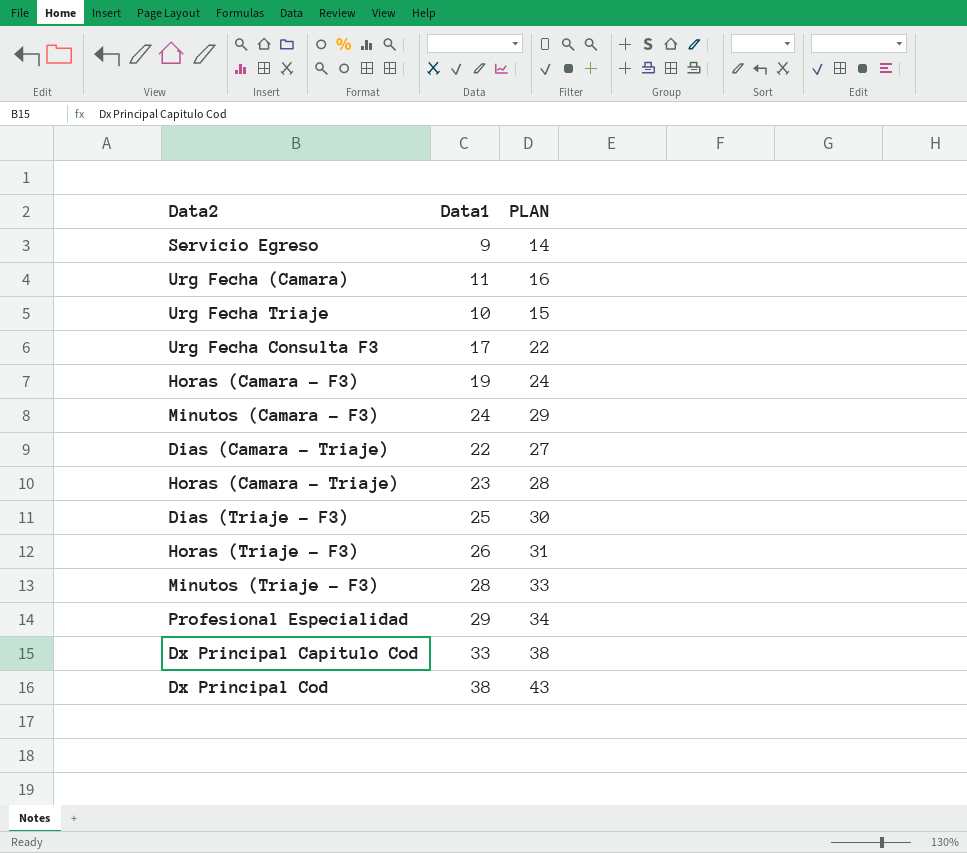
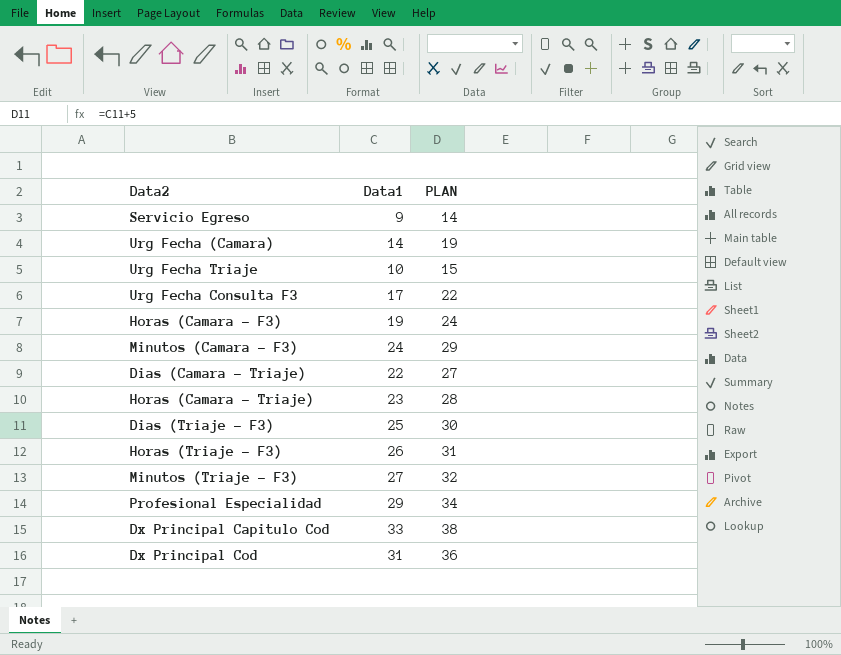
Urg Fecha (Camara) | Data1: 11 -> 14
Urg Fecha (Camara) | PLAN: 16 -> 19
Minutos (Triaje - F3) | Data1: 28 -> 27
Minutos (Triaje - F3) | PLAN: 33 -> 32
Dx Principal Cod | Data1: 38 -> 31
Dx Principal Cod | PLAN: 43 -> 36

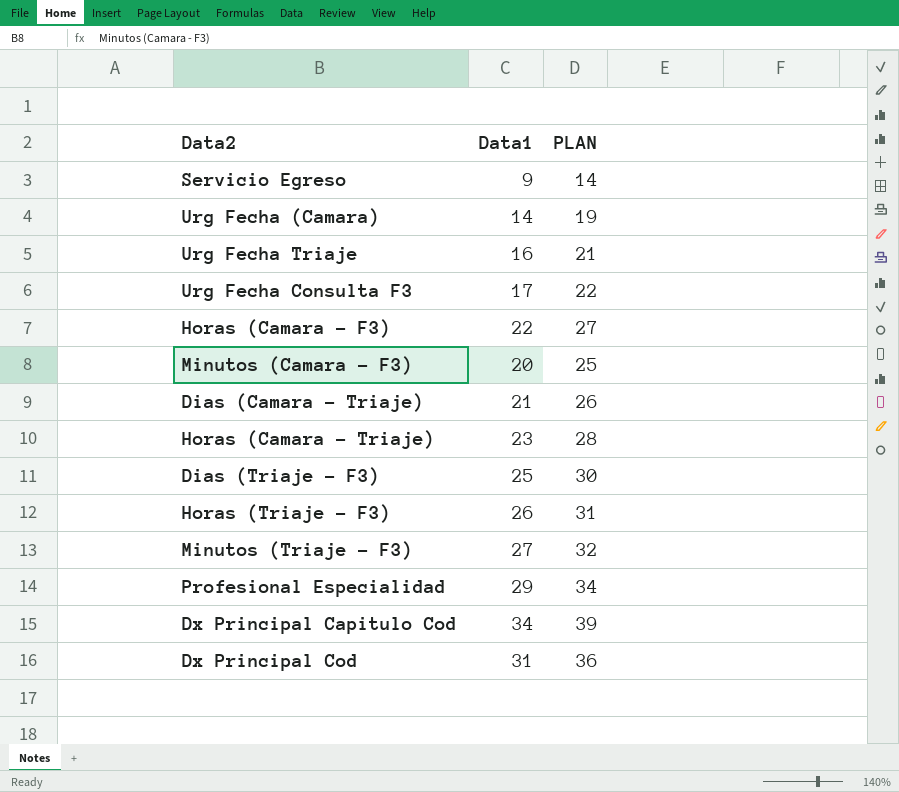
Urg Fecha Triaje | Data1: 10 -> 16
Urg Fecha Triaje | PLAN: 15 -> 21
Horas (Camara - F3) | Data1: 19 -> 22
Horas (Camara - F3) | PLAN: 24 -> 27
Minutos (Camara - F3) | Data1: 24 -> 20
Minutos (Camara - F3) | PLAN: 29 -> 25
Dias (Camara - Triaje) | Data1: 22 -> 21
Dias (Camara - Triaje) | PLAN: 27 -> 26
Dx Principal Capitulo Cod | Data1: 33 -> 34
Dx Principal Capitulo Cod | PLAN: 38 -> 39

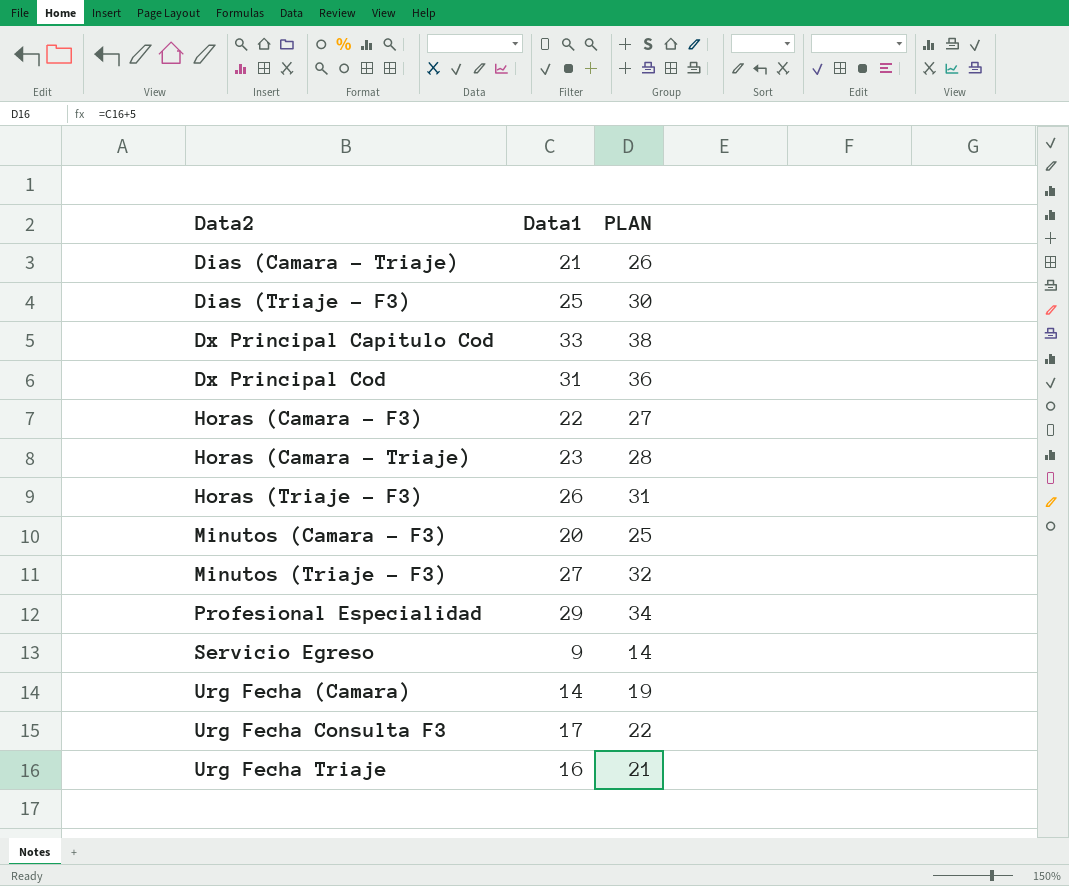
row order: none -> Data2 ascending
Dx Principal Capitulo Cod | Data1: 34 -> 33
Dx Principal Capitulo Cod | PLAN: 39 -> 38

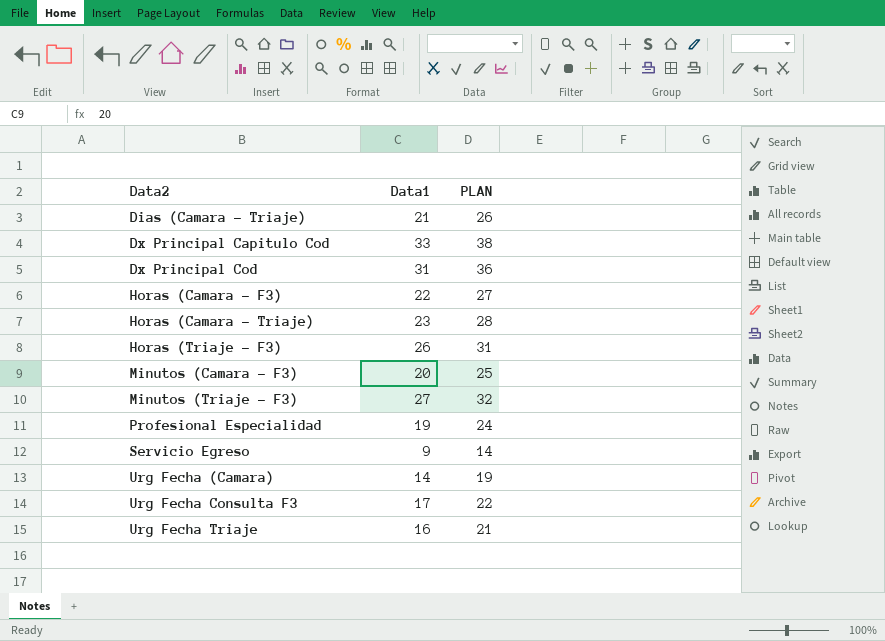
row Dias (Triaje - F3): 25 | 30 -> none
Profesional Especialidad | Data1: 29 -> 19
Profesional Especialidad | PLAN: 34 -> 24

